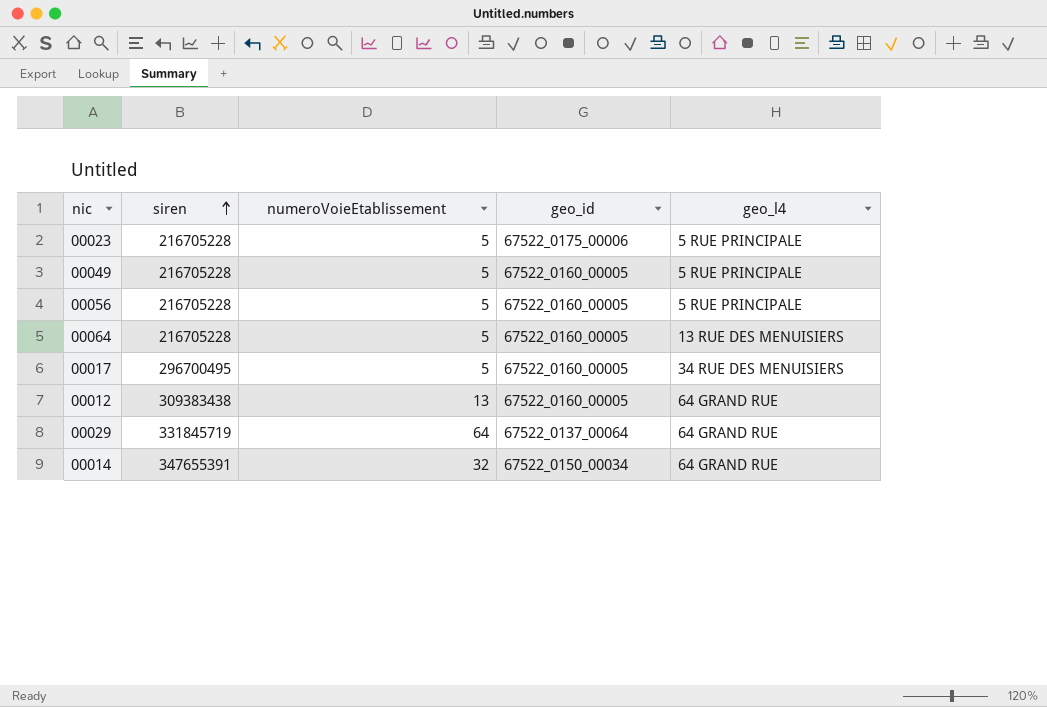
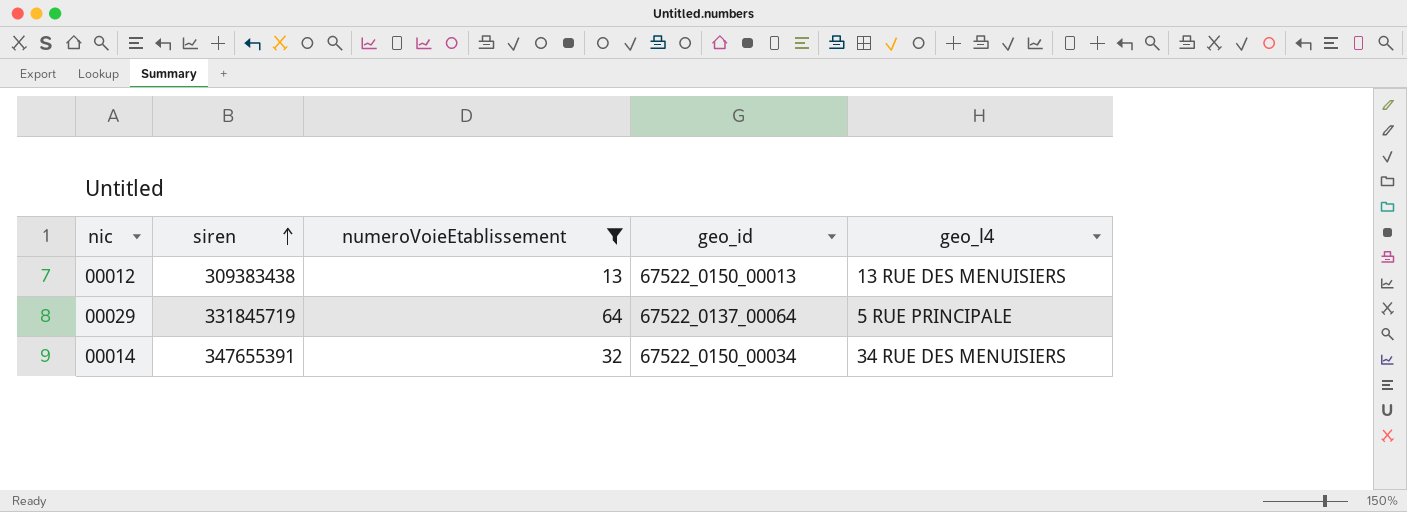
filter: none -> numeroVoieEtablissement != 5
00012 | geo_id: 67522_0160_00005 -> 67522_0150_00013
00012 | geo_l4: 64 GRAND RUE -> 13 RUE DES MENUISIERS
00029 | geo_l4: 64 GRAND RUE -> 5 RUE PRINCIPALE
00014 | geo_l4: 64 GRAND RUE -> 34 RUE DES MENUISIERS

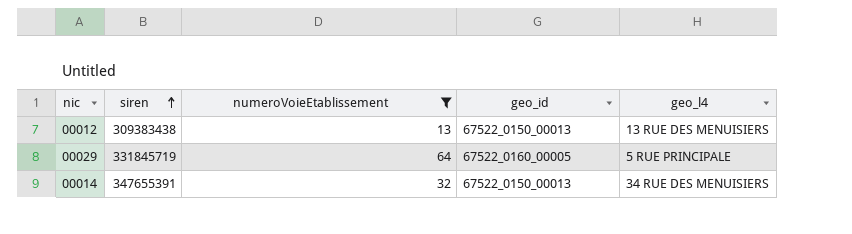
00029 | geo_id: 67522_0137_00064 -> 67522_0160_00005
00014 | geo_id: 67522_0150_00034 -> 67522_0150_00013

